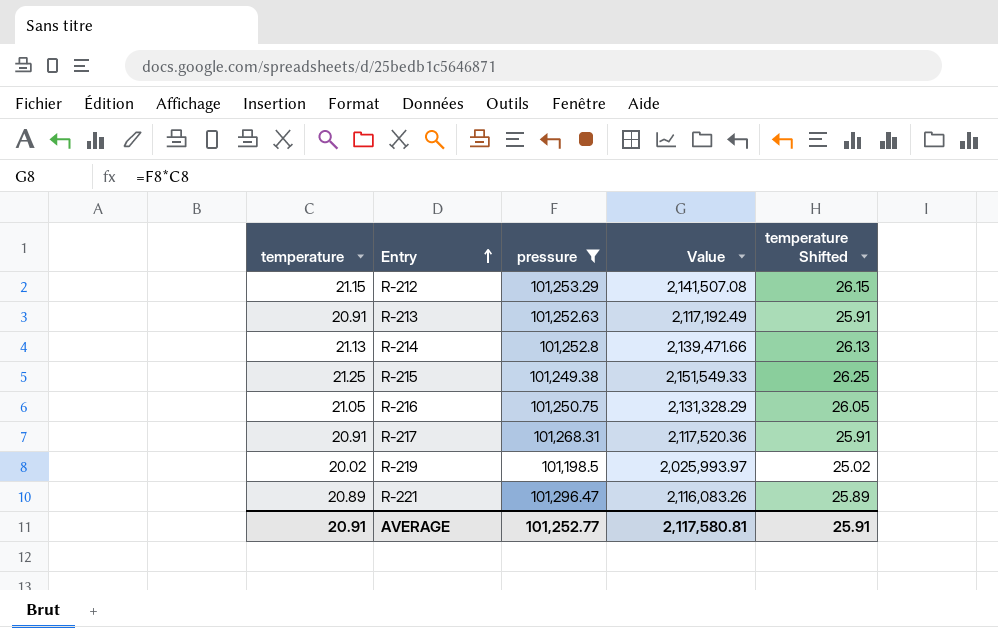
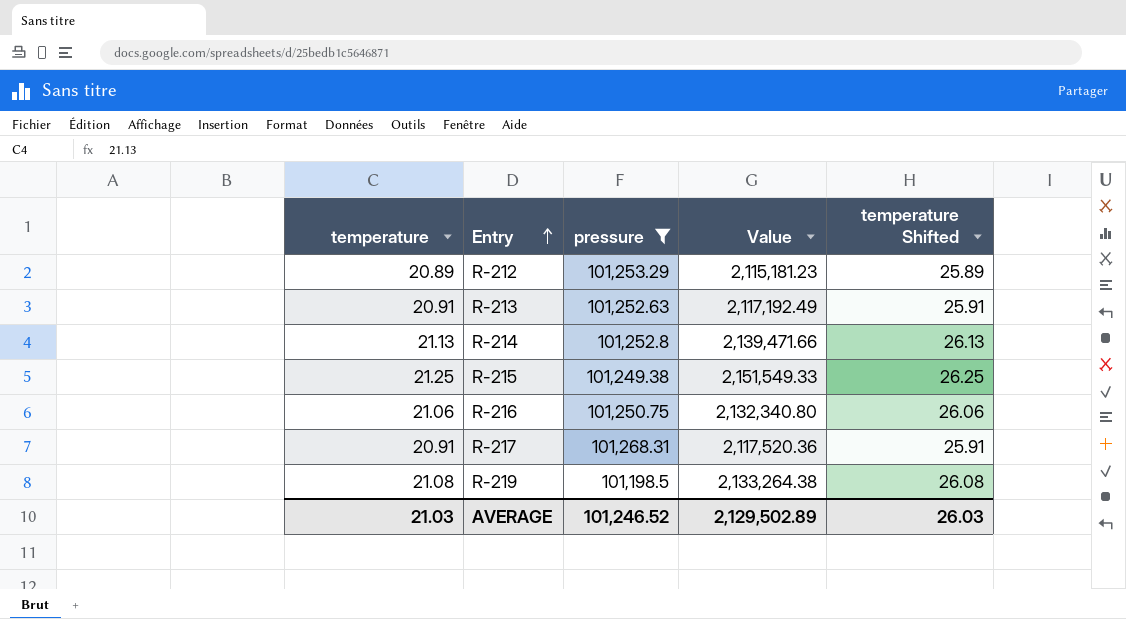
row R-221: 20.89 | 101,296.47 | 2,116,083.26 | 25.89 -> none
R-212 | temperature: 21.15 -> 20.89
R-212 | Value: 2,141,507.08 -> 2,115,181.23
R-212 | temperature Shifted: 26.15 -> 25.89
R-216 | temperature: 21.05 -> 21.06
R-216 | Value: 2,131,328.29 -> 2,132,340.80
R-216 | temperature Shifted: 26.05 -> 26.06
R-219 | temperature: 20.02 -> 21.08
R-219 | Value: 2,025,993.97 -> 2,133,264.38
R-219 | temperature Shifted: 25.02 -> 26.08
AVERAGE | temperature: 20.91 -> 21.03
AVERAGE | pressure: 101,252.77 -> 101,246.52
AVERAGE | Value: 2,117,580.81 -> 2,129,502.89
AVERAGE | temperature Shifted: 25.91 -> 26.03

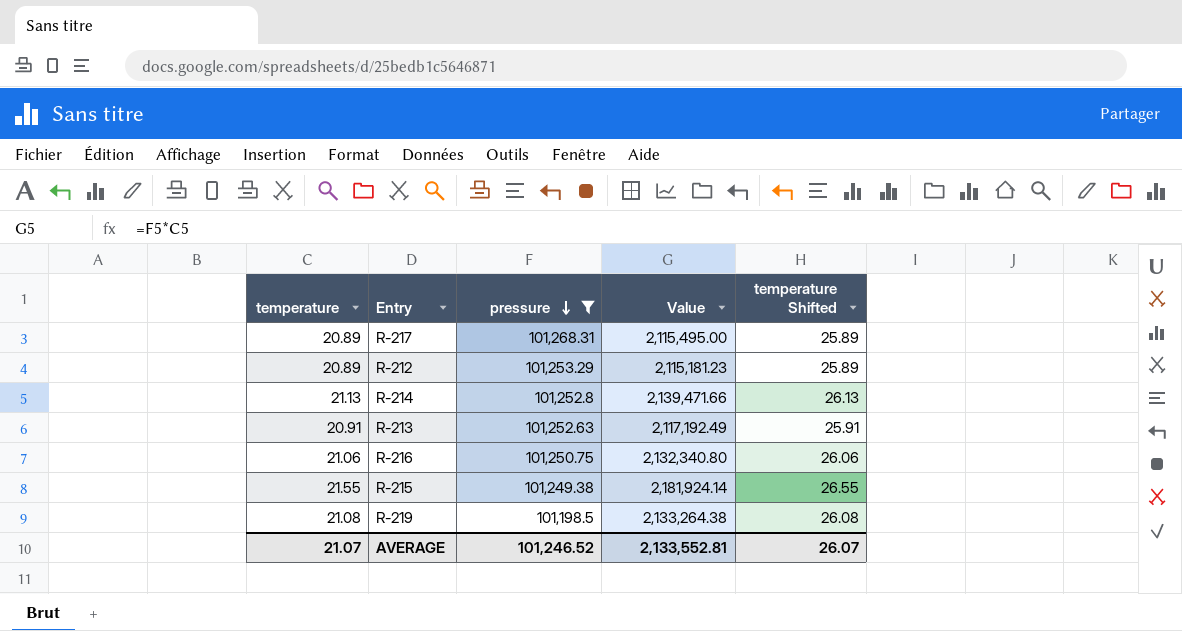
row order: Entry ascending -> pressure descending
R-217 | temperature: 20.91 -> 20.89
R-217 | Value: 2,117,520.36 -> 2,115,495.00
R-217 | temperature Shifted: 25.91 -> 25.89
R-215 | temperature: 21.25 -> 21.55
R-215 | Value: 2,151,549.33 -> 2,181,924.14
R-215 | temperature Shifted: 26.25 -> 26.55
AVERAGE | temperature: 21.03 -> 21.07
AVERAGE | Value: 2,129,502.89 -> 2,133,552.81
AVERAGE | temperature Shifted: 26.03 -> 26.07

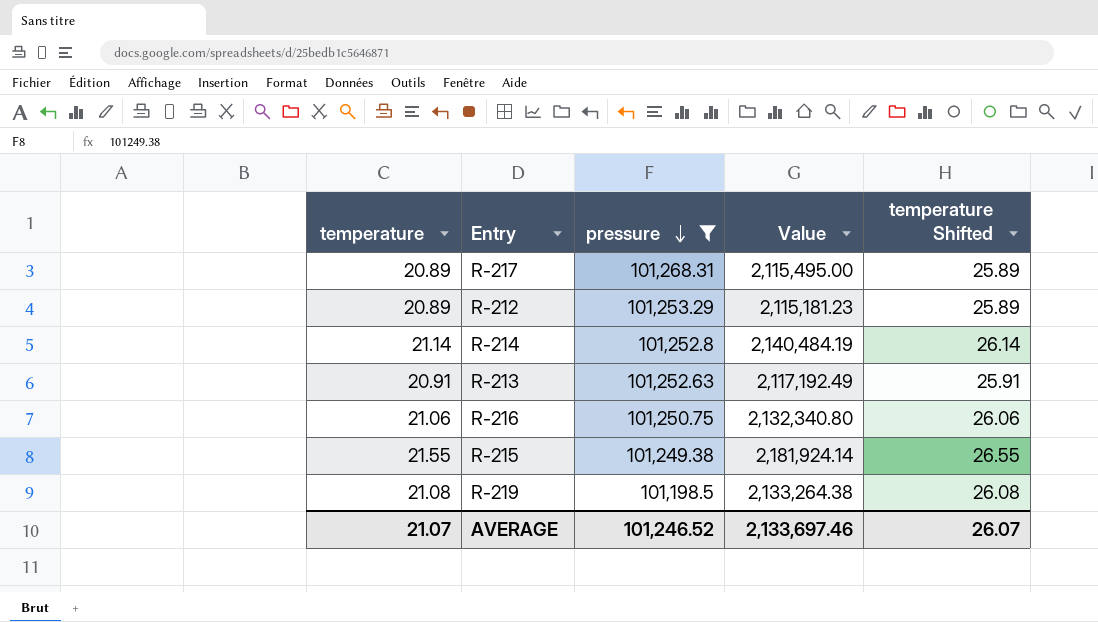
R-214 | temperature: 21.13 -> 21.14
R-214 | Value: 2,139,471.66 -> 2,140,484.19
R-214 | temperature Shifted: 26.13 -> 26.14
AVERAGE | Value: 2,133,552.81 -> 2,133,697.46

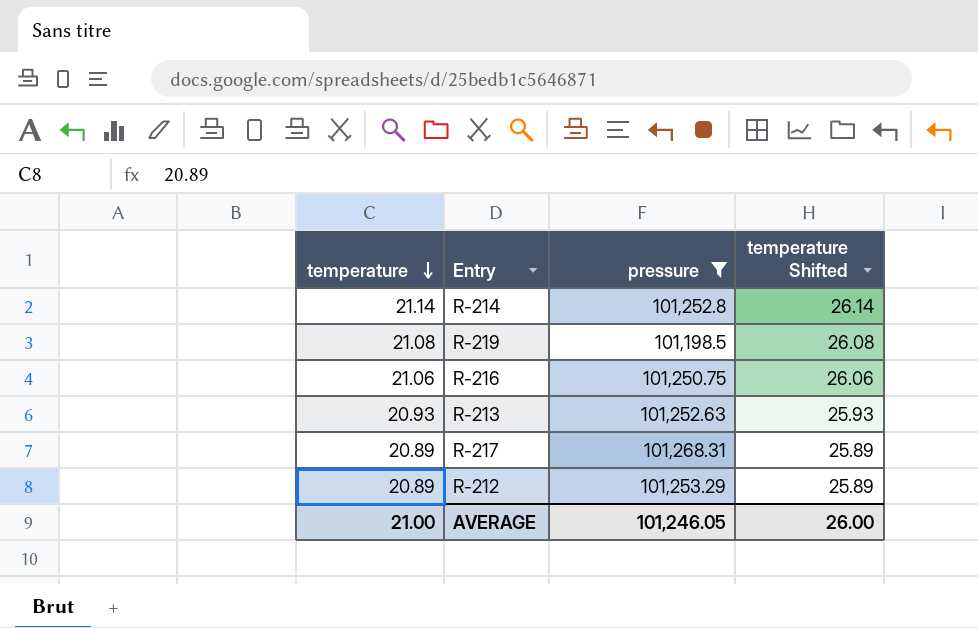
row order: pressure descending -> temperature descending
column Value | formula: [temperature] * [pressure] -> none
row R-215: 21.55 | 101,249.38 | 2,181,924.14 | 26.55 -> none
R-213 | temperature: 20.91 -> 20.93
R-213 | temperature Shifted: 25.91 -> 25.93
AVERAGE | temperature: 21.07 -> 21.00
AVERAGE | pressure: 101,246.52 -> 101,246.05
AVERAGE | temperature Shifted: 26.07 -> 26.00

